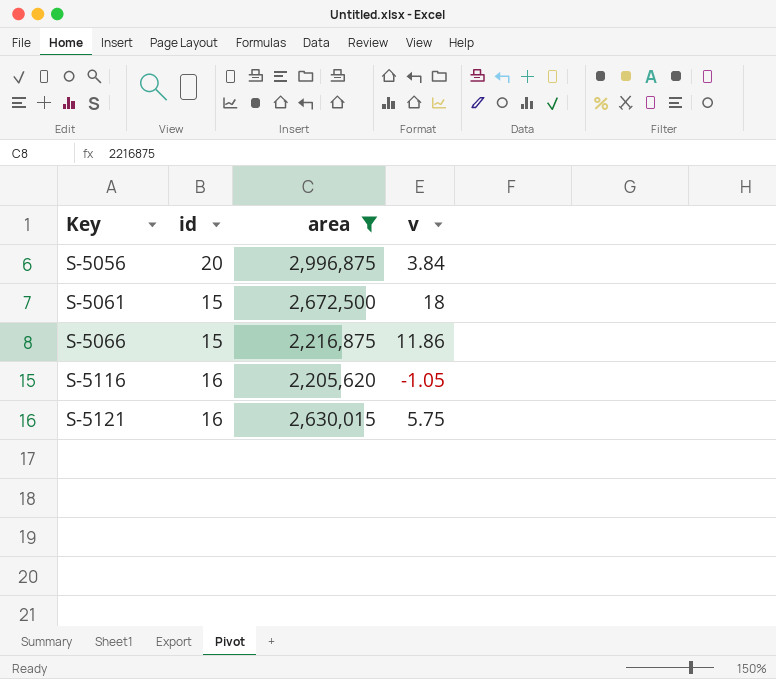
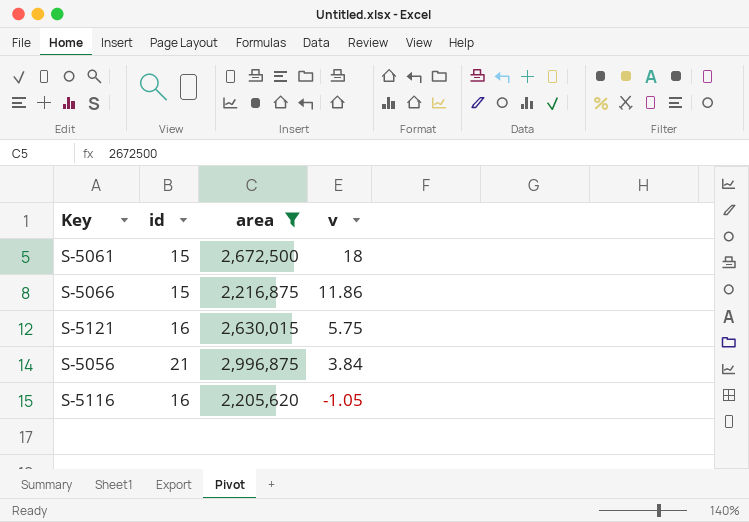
row order: Key ascending -> v descending
S-5056 | id: 20 -> 21

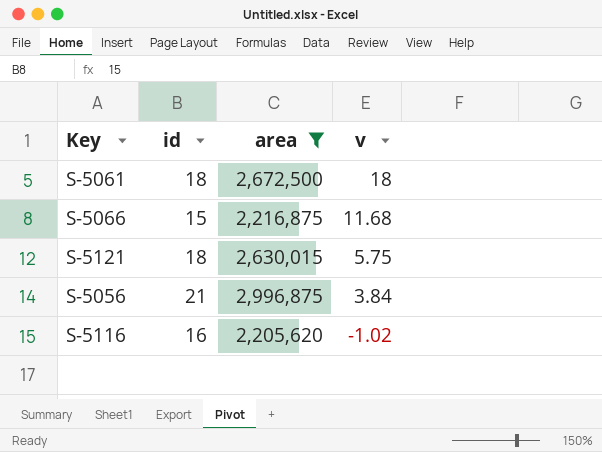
S-5061 | id: 15 -> 18
S-5066 | v: 11.86 -> 11.68
S-5121 | id: 16 -> 18
S-5116 | v: -1.05 -> -1.02

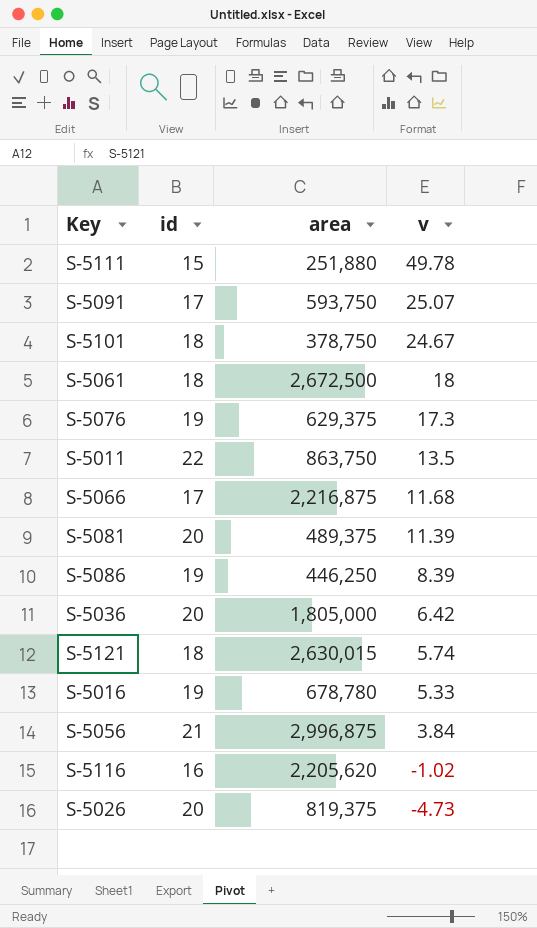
filter: area >= 2,205,620 -> none
S-5066 | id: 15 -> 17
S-5121 | v: 5.75 -> 5.74

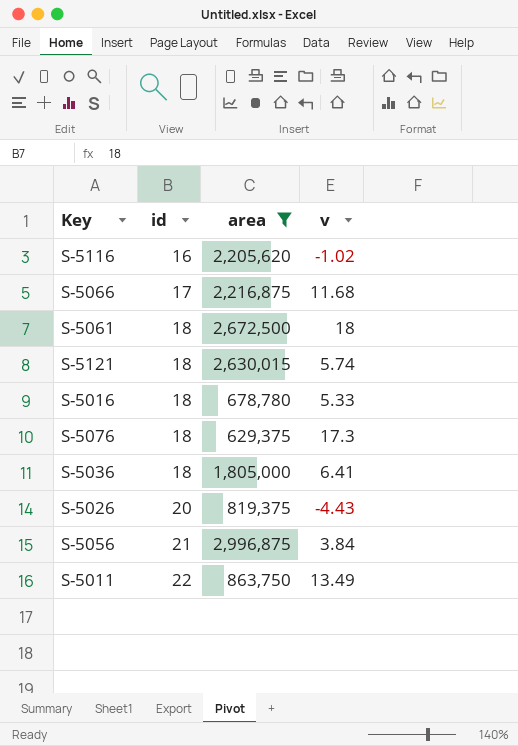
filter: none -> area >= 629,375
row order: v descending -> id ascending
S-5016 | id: 19 -> 18
S-5076 | id: 19 -> 18
S-5036 | id: 20 -> 18
S-5036 | v: 6.42 -> 6.41
S-5026 | v: -4.73 -> -4.43
S-5011 | v: 13.5 -> 13.49

